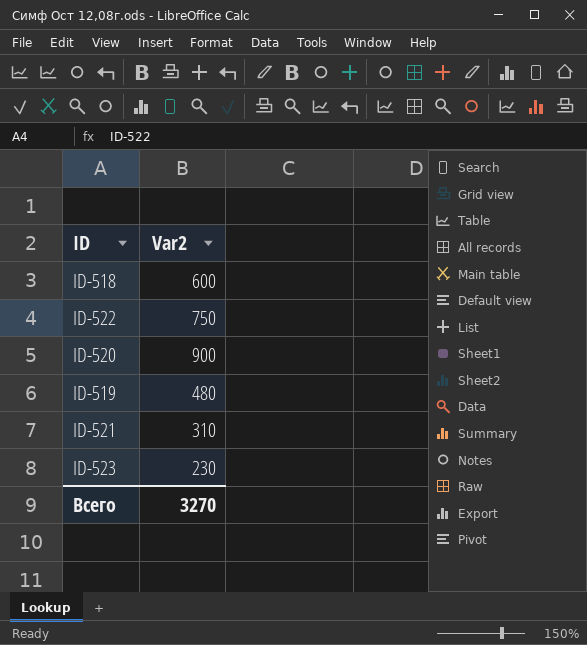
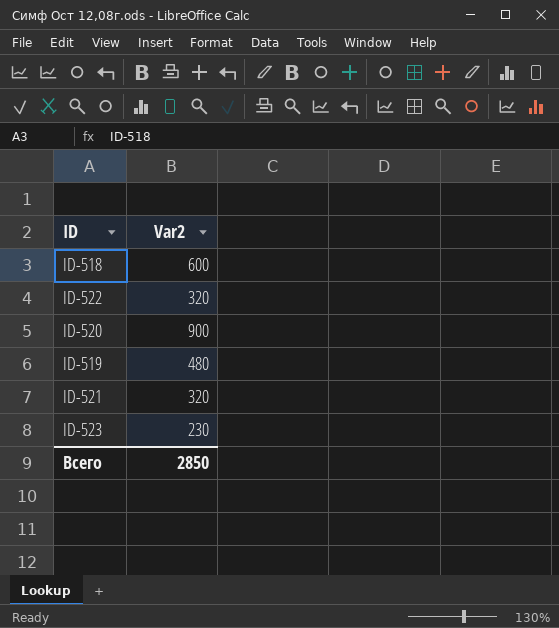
ID-522 | Var2: 750 -> 320
ID-521 | Var2: 310 -> 320
Всего | Var2: 3270 -> 2850

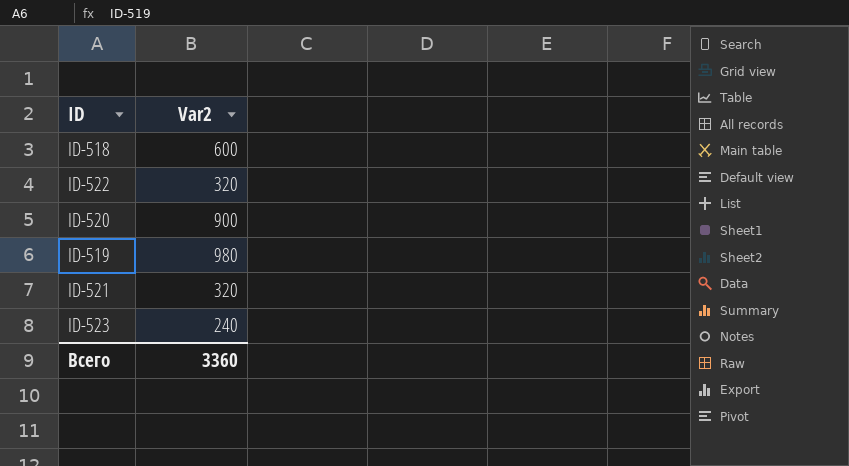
ID-519 | Var2: 480 -> 980
ID-523 | Var2: 230 -> 240
Всего | Var2: 2850 -> 3360

